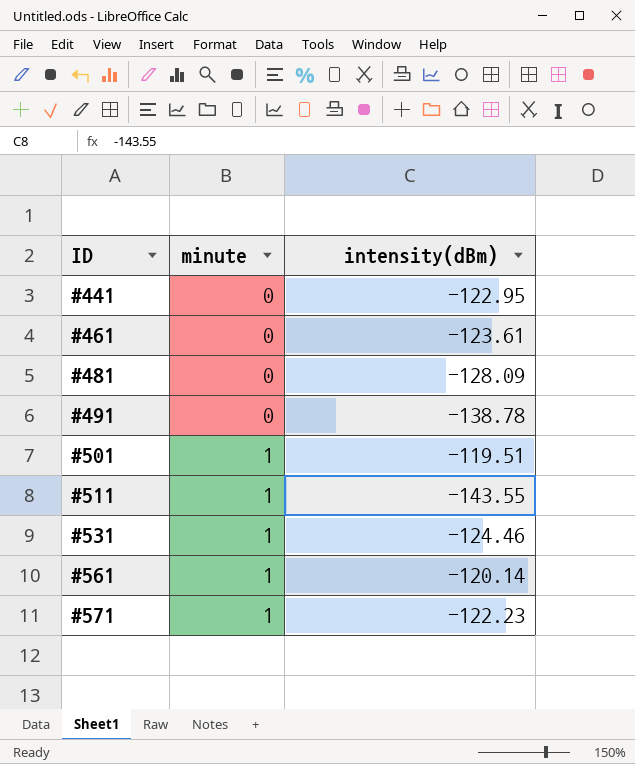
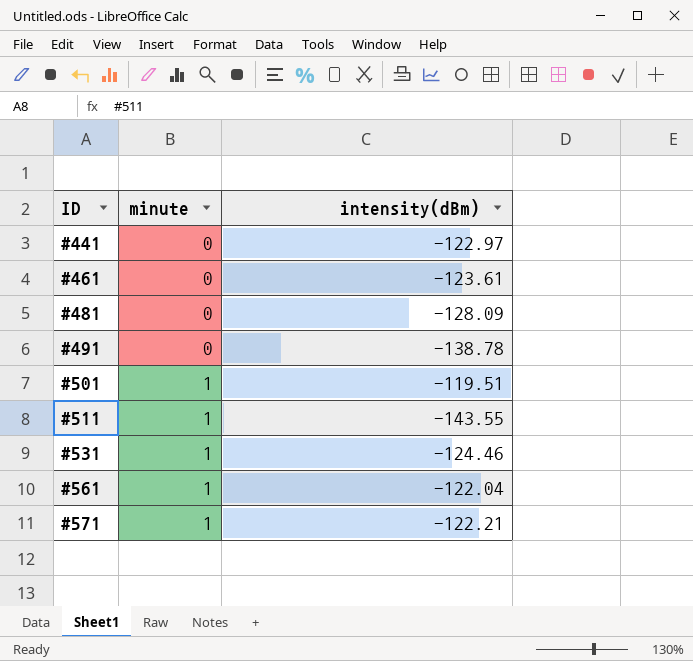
#441 | intensity(dBm): -122.95 -> -122.97
#561 | intensity(dBm): -120.14 -> -122.04
#571 | intensity(dBm): -122.23 -> -122.21

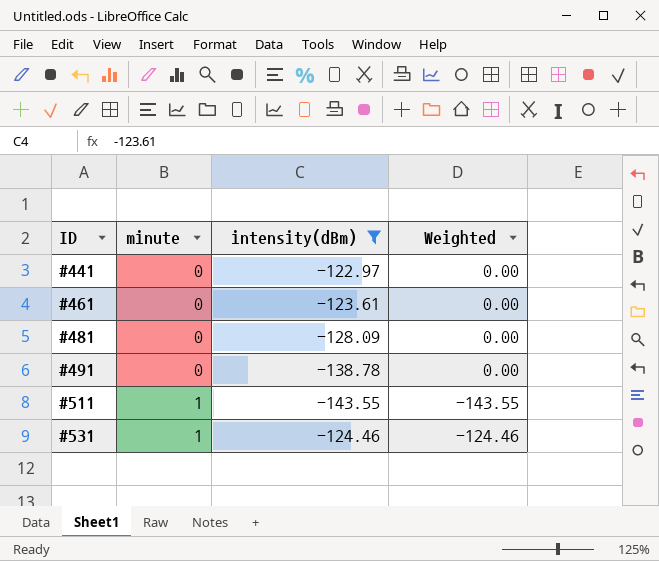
filter: none -> intensity(dBm) <= -122.97
column Weighted | formula: none -> [minute] * [intensity(dBm)]

